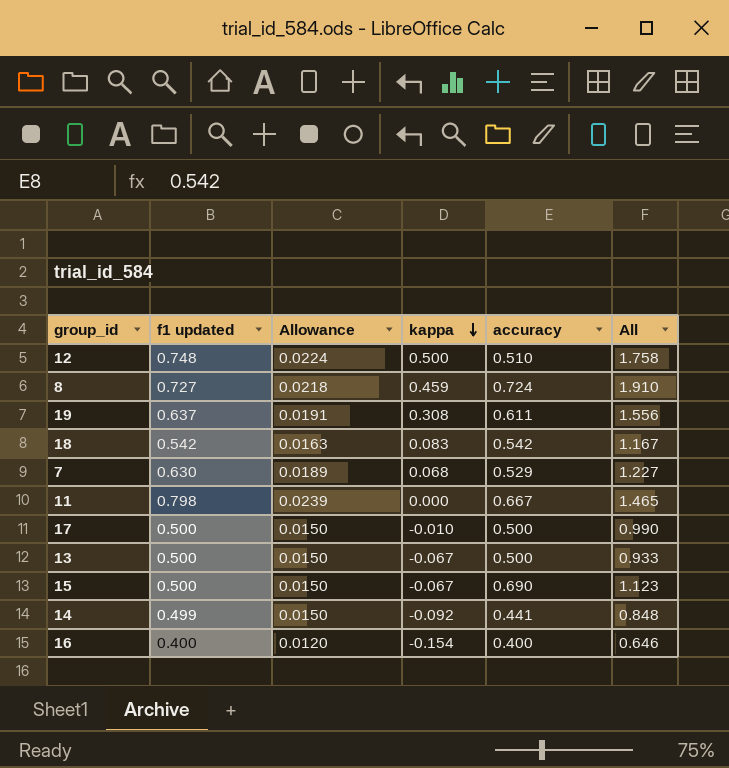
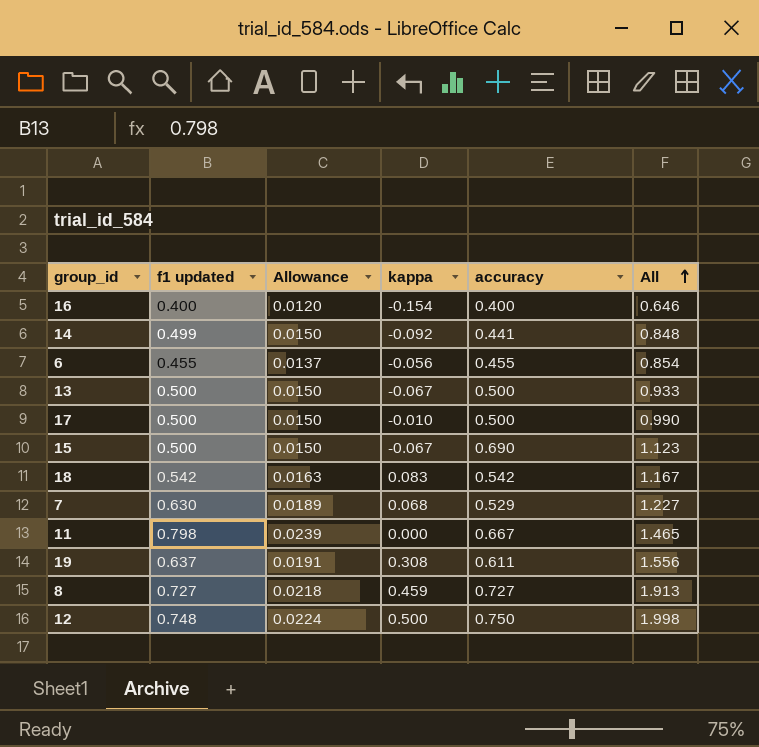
row order: kappa descending -> All ascending
row 6: none -> 0.455 | 0.0137 | -0.056 | 0.455 | 0.854
8 | accuracy: 0.724 -> 0.727
8 | All: 1.910 -> 1.913
12 | accuracy: 0.510 -> 0.750
12 | All: 1.758 -> 1.998

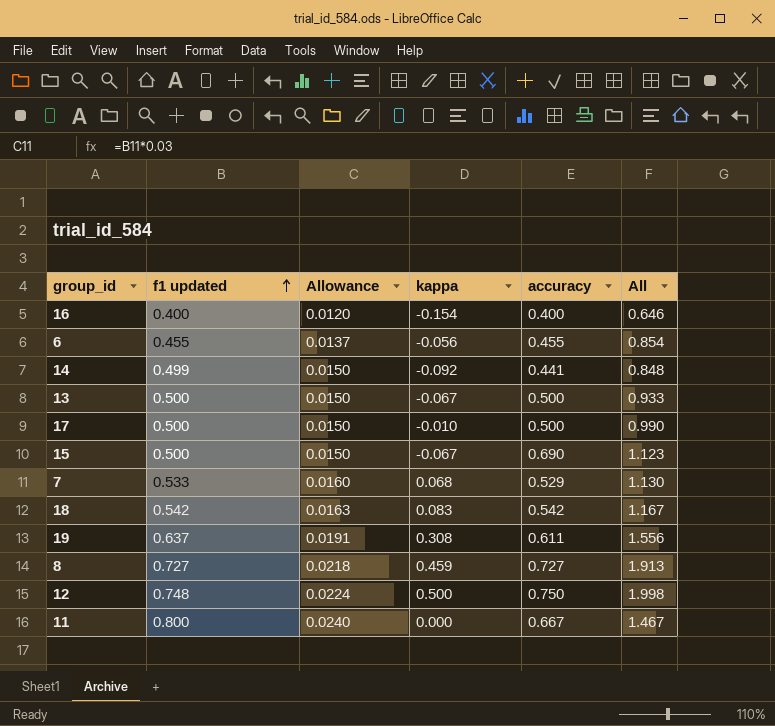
row order: All ascending -> f1 updated ascending
7 | f1 updated: 0.630 -> 0.533
7 | Allowance: 0.0189 -> 0.0160
7 | All: 1.227 -> 1.130
11 | f1 updated: 0.798 -> 0.800
11 | Allowance: 0.0239 -> 0.0240
11 | All: 1.465 -> 1.467

